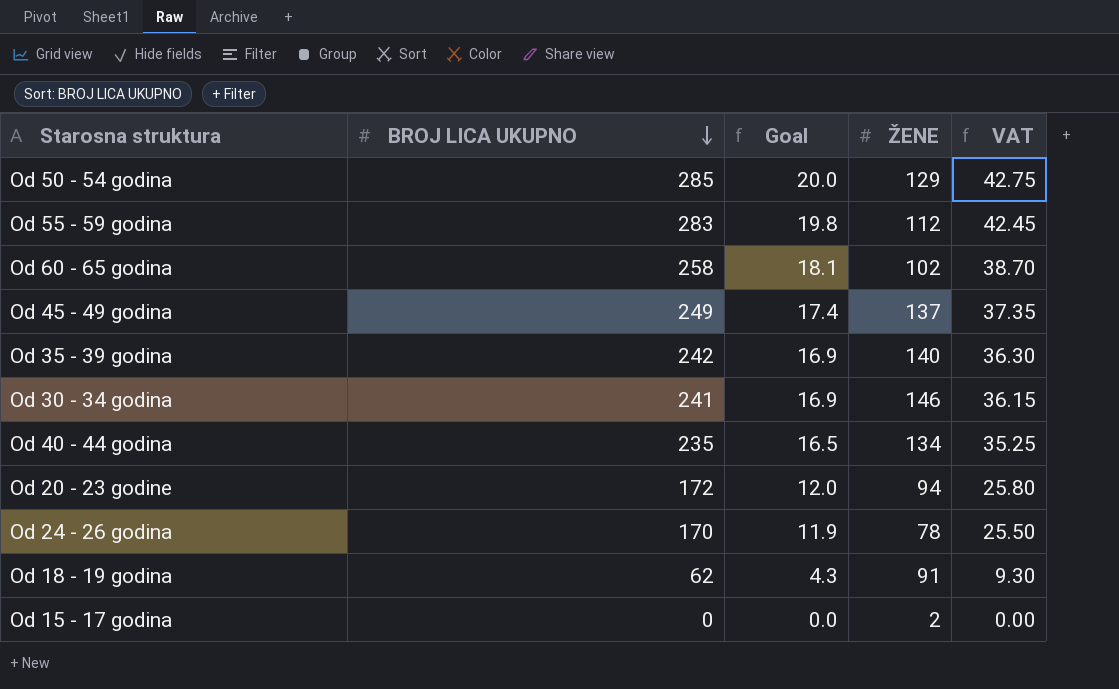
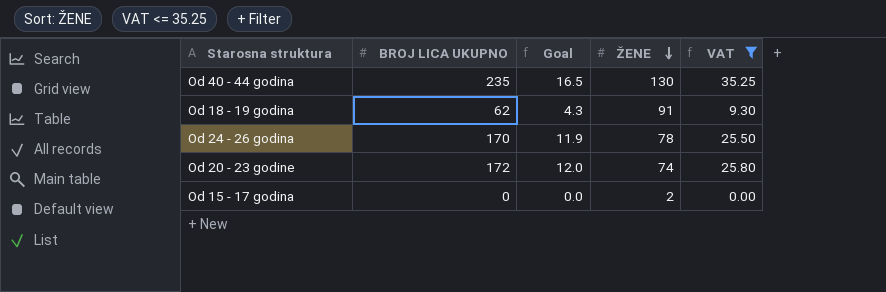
filter: none -> VAT <= 35.25
row order: BROJ LICA UKUPNO descending -> ŽENE descending
Od 40 - 44 godina | ŽENE: 134 -> 130
Od 20 - 23 godine | ŽENE: 94 -> 74

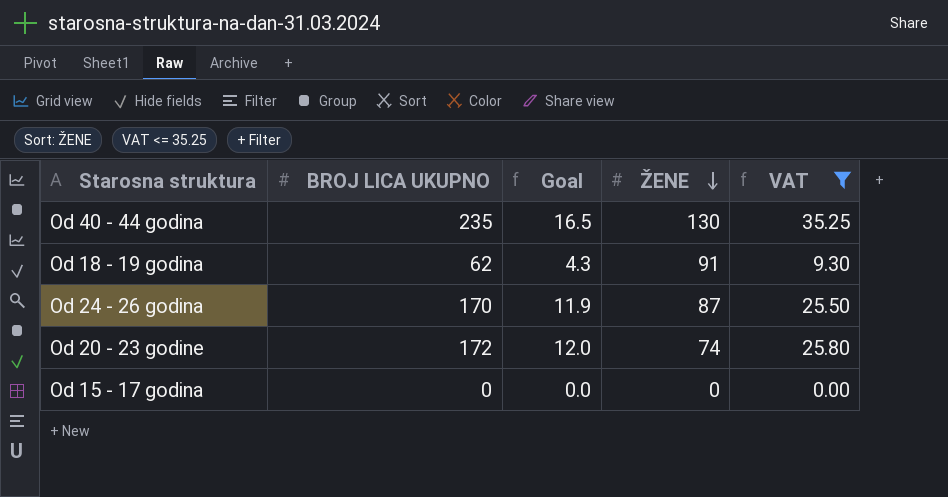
Od 24 - 26 godina | ŽENE: 78 -> 87
Od 15 - 17 godina | ŽENE: 2 -> 0

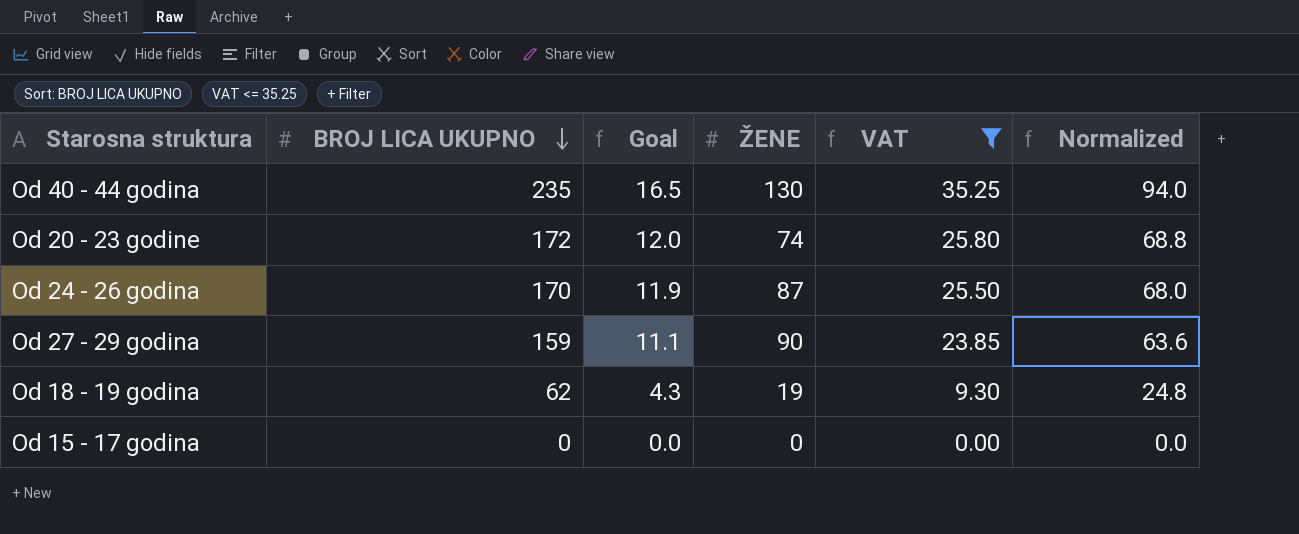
row order: ŽENE descending -> BROJ LICA UKUPNO descending
column Normalized | formula: none -> [BROJ LICA UKUPNO] * 0.4
row Od 27 - 29 godina: none -> 159 | 11.1 | 90 | 23.85 | 63.6
Od 18 - 19 godina | ŽENE: 91 -> 19

